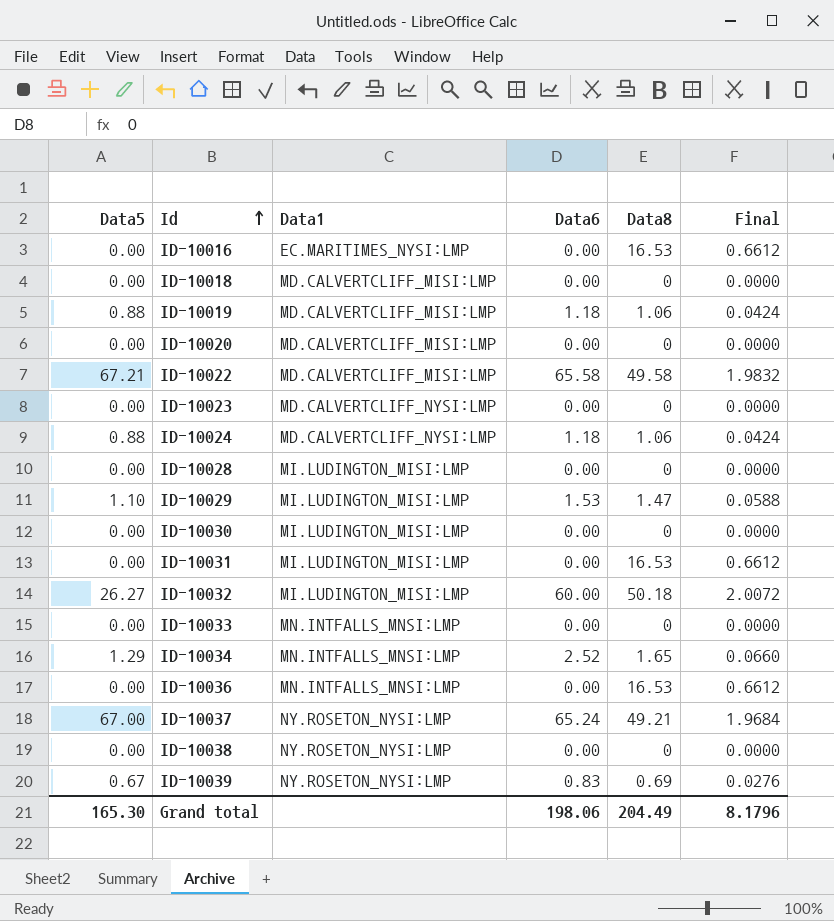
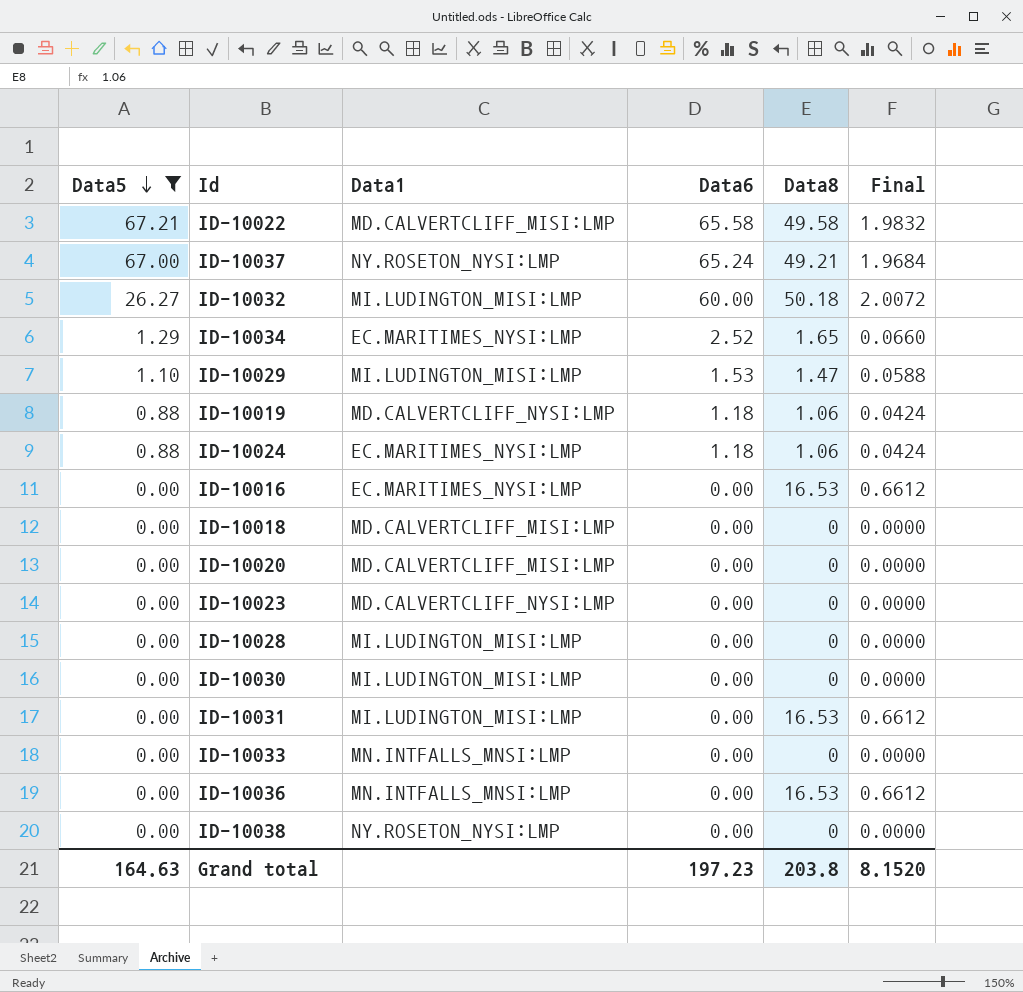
filter: none -> Data5 != 0.67
row order: Id ascending -> Data5 descending
ID-10034 | Data1: MN.INTFALLS_MNSI:LMP -> EC.MARITIMES_NYSI:LMP
ID-10019 | Data1: MD.CALVERTCLIFF_MISI:LMP -> MD.CALVERTCLIFF_NYSI:LMP
ID-10024 | Data1: MD.CALVERTCLIFF_NYSI:LMP -> EC.MARITIMES_NYSI:LMP
Grand total | Data5: 165.30 -> 164.63
Grand total | Data6: 198.06 -> 197.23
Grand total | Data8: 204.49 -> 203.8
Grand total | Final: 8.1796 -> 8.1520

